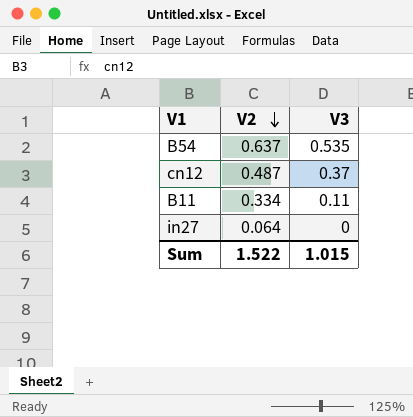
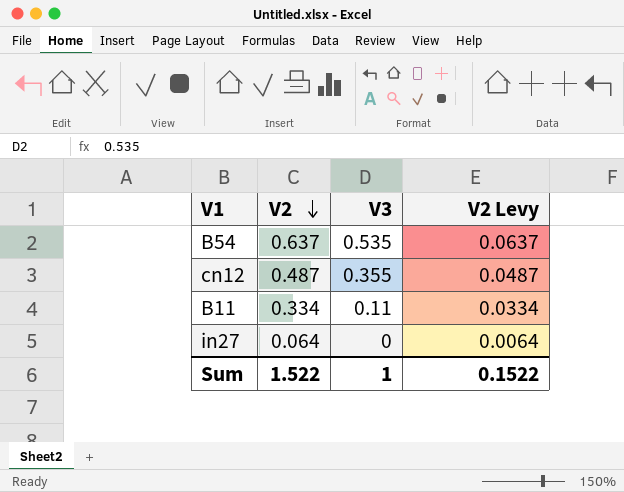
column V2 Levy | formula: none -> [V2] * 0.1
cn12 | V3: 0.37 -> 0.355
Sum | V3: 1.015 -> 1

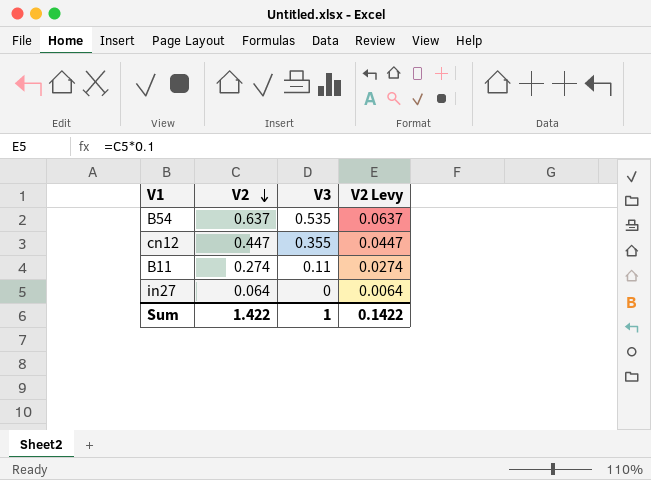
cn12 | V2: 0.487 -> 0.447
cn12 | V2 Levy: 0.0487 -> 0.0447
B11 | V2: 0.334 -> 0.274
B11 | V2 Levy: 0.0334 -> 0.0274
Sum | V2: 1.522 -> 1.422
Sum | V2 Levy: 0.1522 -> 0.1422

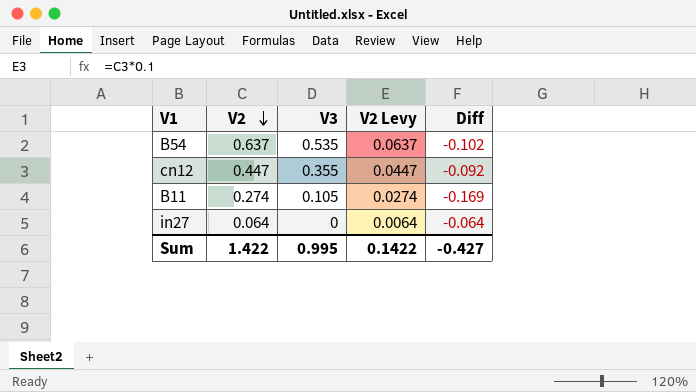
column Diff | formula: none -> [V3] - [V2]
B11 | V3: 0.11 -> 0.105
Sum | V3: 1 -> 0.995

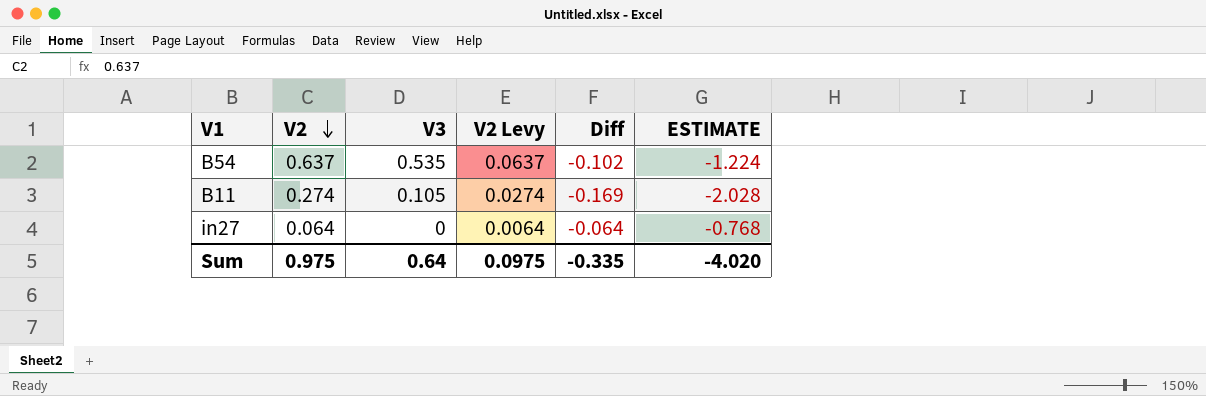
column ESTIMATE | formula: none -> [Diff] * 12
row cn12: 0.447 | 0.355 | 0.0447 | -0.092 -> none
Sum | V2: 1.422 -> 0.975
Sum | V3: 0.995 -> 0.64
Sum | V2 Levy: 0.1422 -> 0.0975
Sum | Diff: -0.427 -> -0.335

